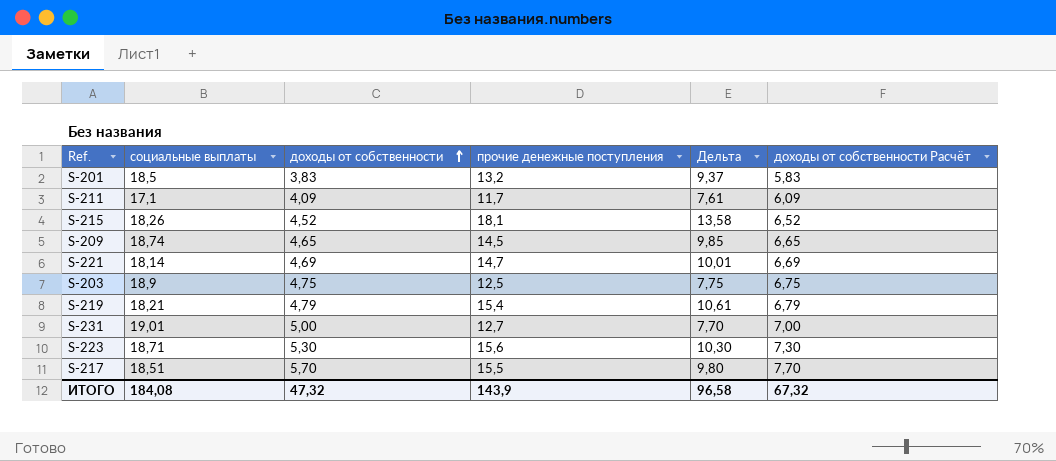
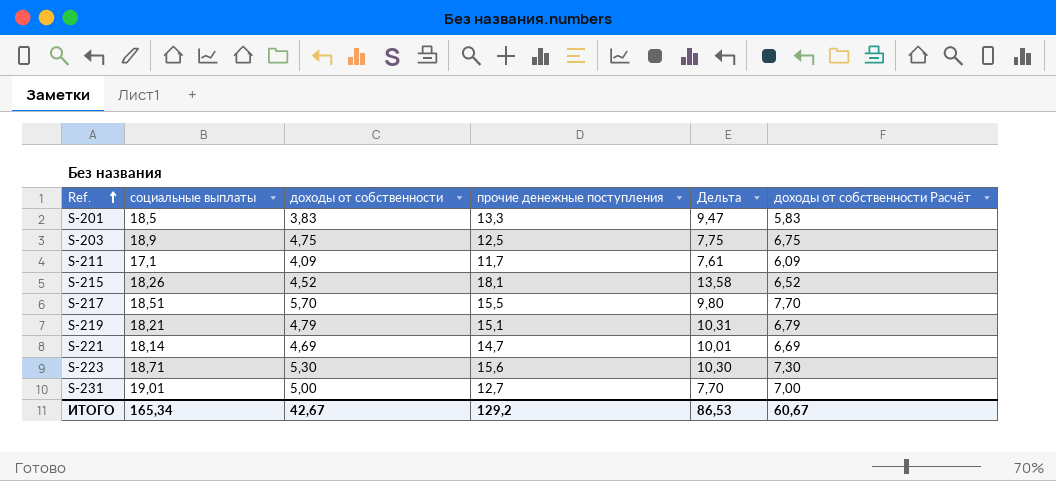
row order: доходы от собственности ascending -> Ref. ascending
row S-209: 18,74 | 4,65 | 14,5 | 9,85 | 6,65 -> none
S-201 | прочие денежные поступления: 13,2 -> 13,3
S-201 | Дельта: 9,37 -> 9,47
S-219 | прочие денежные поступления: 15,4 -> 15,1
S-219 | Дельта: 10,61 -> 10,31
ИТОГО | социальные выплаты: 184,08 -> 165,34
ИТОГО | доходы от собственности: 47,32 -> 42,67
ИТОГО | прочие денежные поступления: 143,9 -> 129,2
ИТОГО | Дельта: 96,58 -> 86,53
ИТОГО | доходы от собственности Расчёт: 67,32 -> 60,67

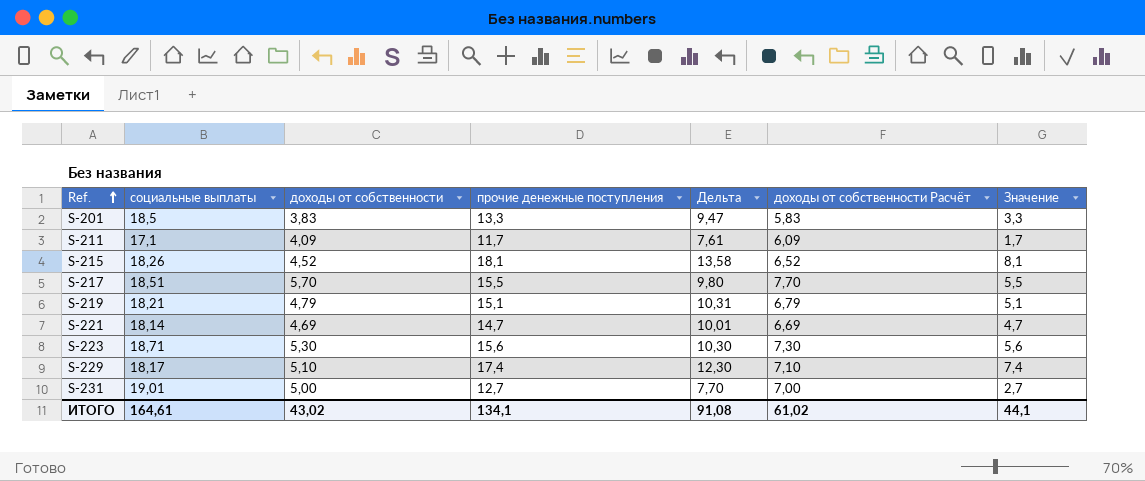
column Значение | formula: none -> [прочие денежные поступления] - 10
row S-203: 18,9 | 4,75 | 12,5 | 7,75 | 6,75 -> none
row S-229: none -> 18,17 | 5,10 | 17,4 | 12,30 | 7,10 | 7,4
ИТОГО | социальные выплаты: 165,34 -> 164,61
ИТОГО | доходы от собственности: 42,67 -> 43,02
ИТОГО | прочие денежные поступления: 129,2 -> 134,1
ИТОГО | Дельта: 86,53 -> 91,08
ИТОГО | доходы от собственности Расчёт: 60,67 -> 61,02

